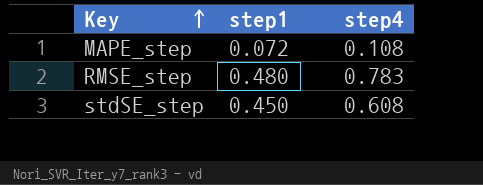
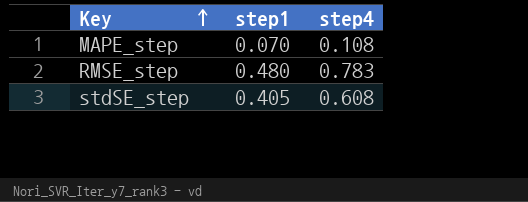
MAPE_step | step1: 0.072 -> 0.070
stdSE_step | step1: 0.450 -> 0.405

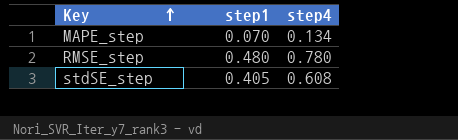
MAPE_step | step4: 0.108 -> 0.134
RMSE_step | step4: 0.783 -> 0.780

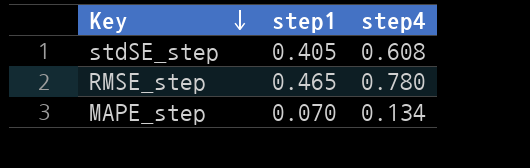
row order: Key ascending -> Key descending
RMSE_step | step1: 0.480 -> 0.465

